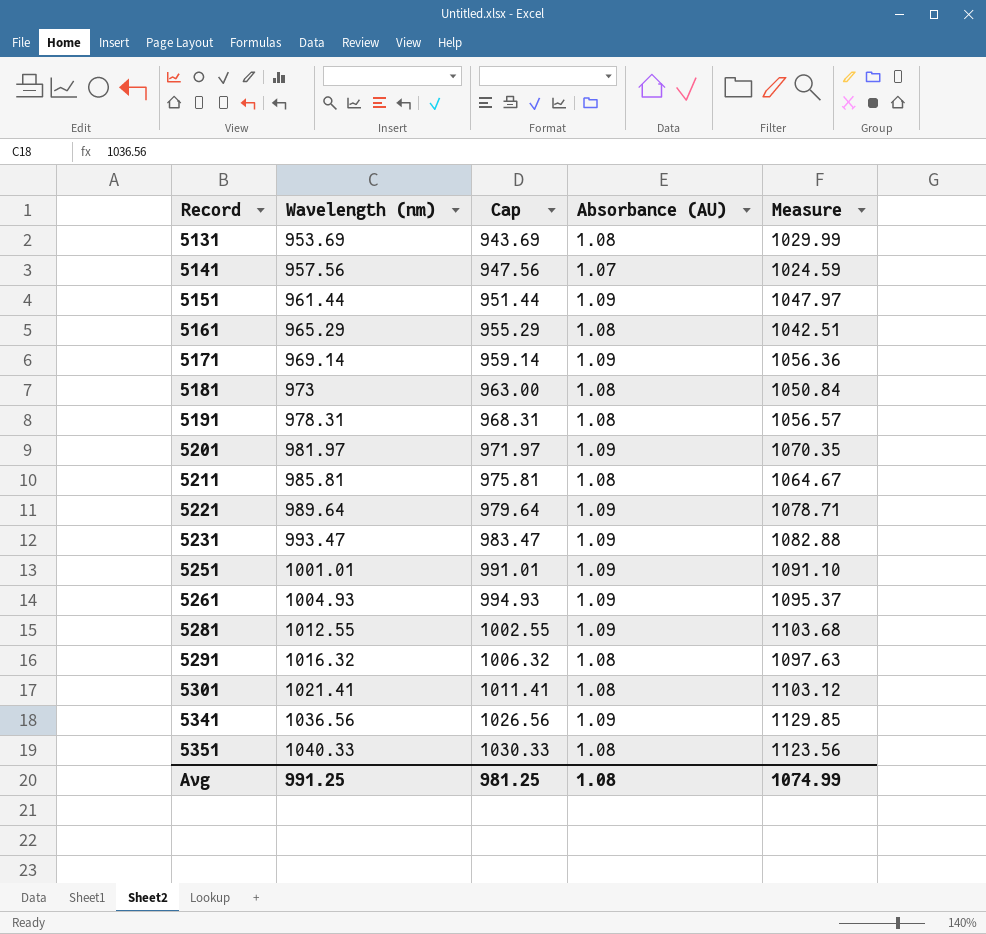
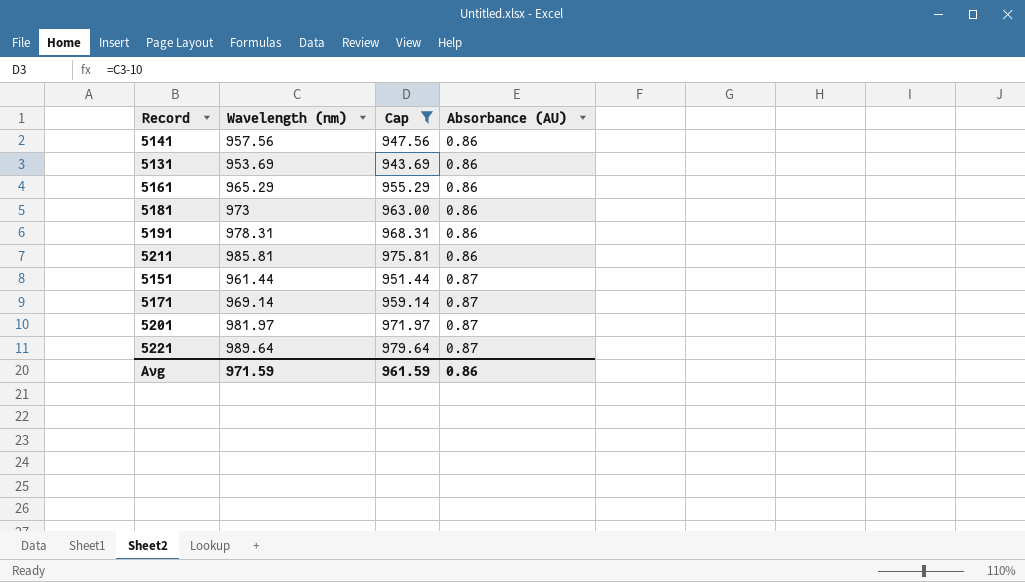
filter: none -> Cap <= 979.64
row order: Record ascending -> Absorbance (AU) ascending
column Measure | formula: [Wavelength (nm)] * [Absorbance (AU)] -> none
5141 | Absorbance (AU): 1.07 -> 0.86
5131 | Absorbance (AU): 1.08 -> 0.86
5161 | Absorbance (AU): 1.08 -> 0.86
5181 | Absorbance (AU): 1.08 -> 0.86
5191 | Absorbance (AU): 1.08 -> 0.86
5211 | Absorbance (AU): 1.08 -> 0.86
5151 | Absorbance (AU): 1.09 -> 0.87
5171 | Absorbance (AU): 1.09 -> 0.87
5201 | Absorbance (AU): 1.09 -> 0.87
5221 | Absorbance (AU): 1.09 -> 0.87
Avg | Wavelength (nm): 991.25 -> 971.59
Avg | Cap: 981.25 -> 961.59
Avg | Absorbance (AU): 1.08 -> 0.86

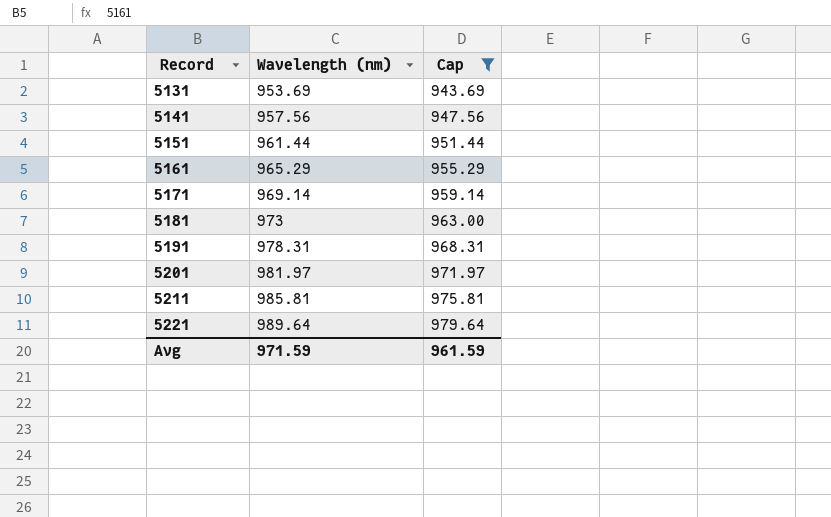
row order: Absorbance (AU) ascending -> Record ascending
column Absorbance (AU) | position: 4 -> none

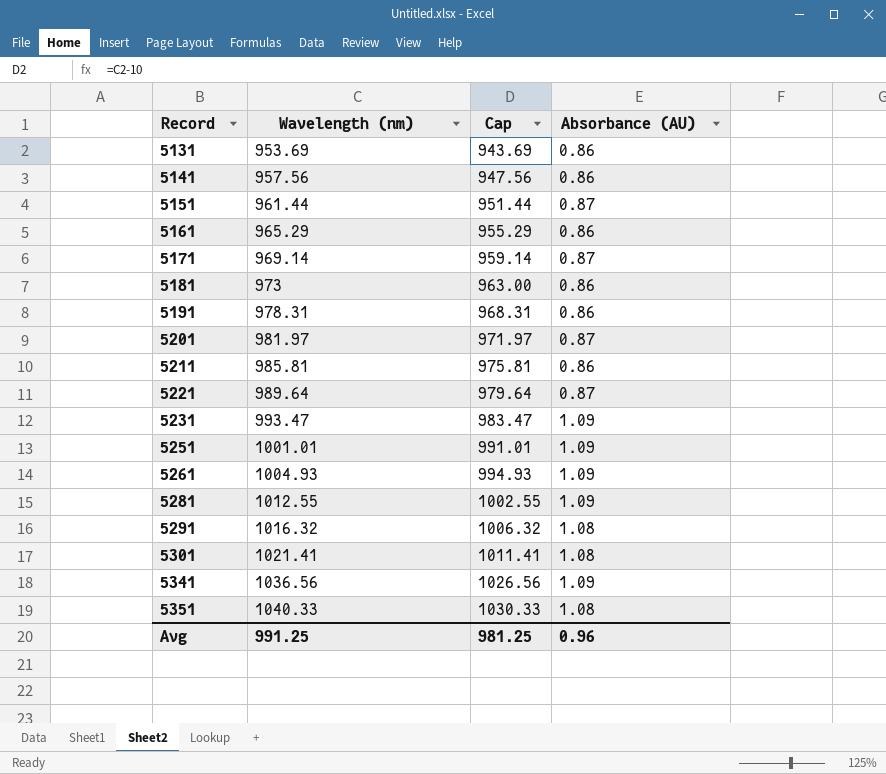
filter: Cap <= 979.64 -> none
column Absorbance (AU) | position: none -> 4
Avg | Wavelength (nm): 971.59 -> 991.25
Avg | Cap: 961.59 -> 981.25

